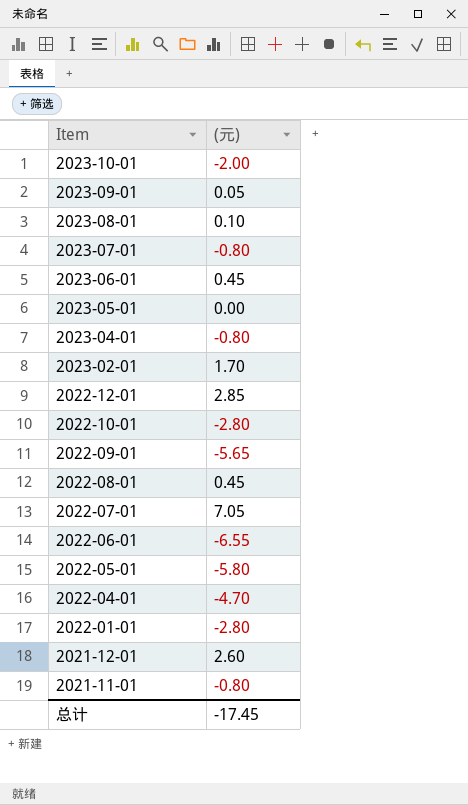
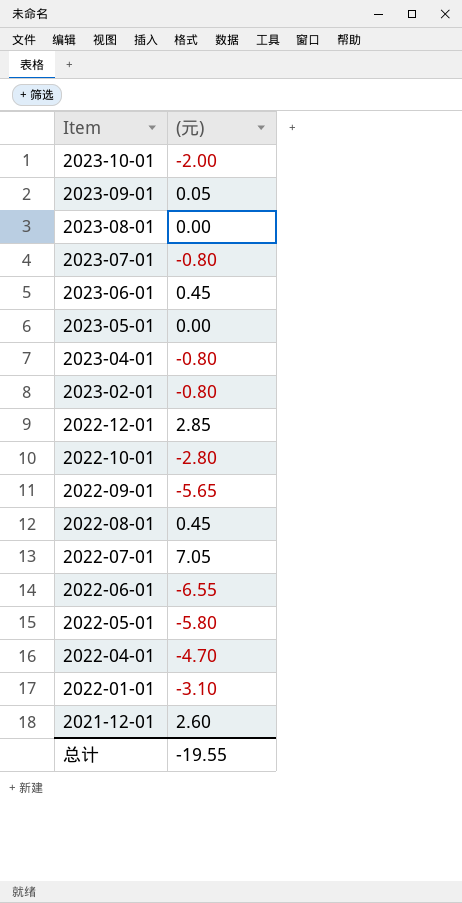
row 2021-11-01: -0.80 -> none
2023-08-01 | (元): 0.10 -> 0.00
2023-02-01 | (元): 1.70 -> -0.80
2022-01-01 | (元): -2.80 -> -3.10
总计 | (元): -17.45 -> -19.55

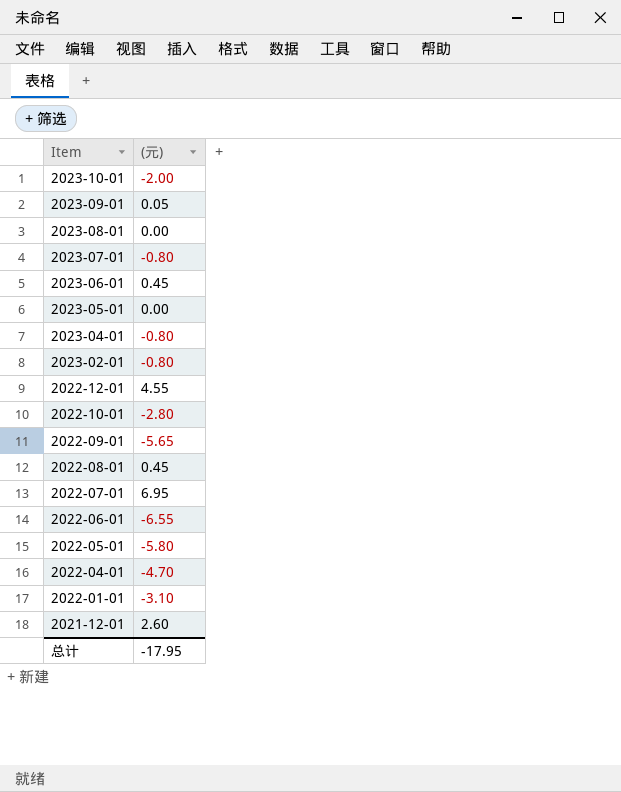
2022-12-01 | (元): 2.85 -> 4.55
2022-07-01 | (元): 7.05 -> 6.95
总计 | (元): -19.55 -> -17.95

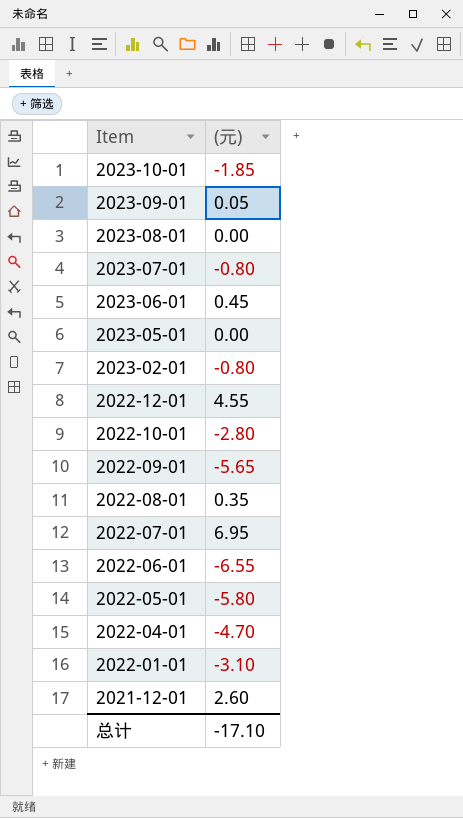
row 2023-04-01: -0.80 -> none
2023-10-01 | (元): -2.00 -> -1.85
2022-08-01 | (元): 0.45 -> 0.35
总计 | (元): -17.95 -> -17.10

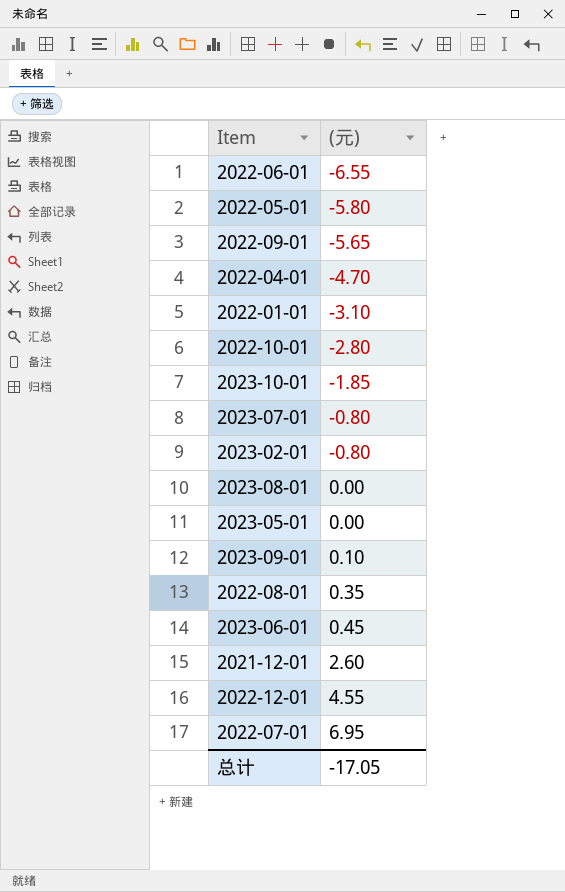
row order: Item descending -> (元) ascending
2023-09-01 | (元): 0.05 -> 0.10
总计 | (元): -17.10 -> -17.05

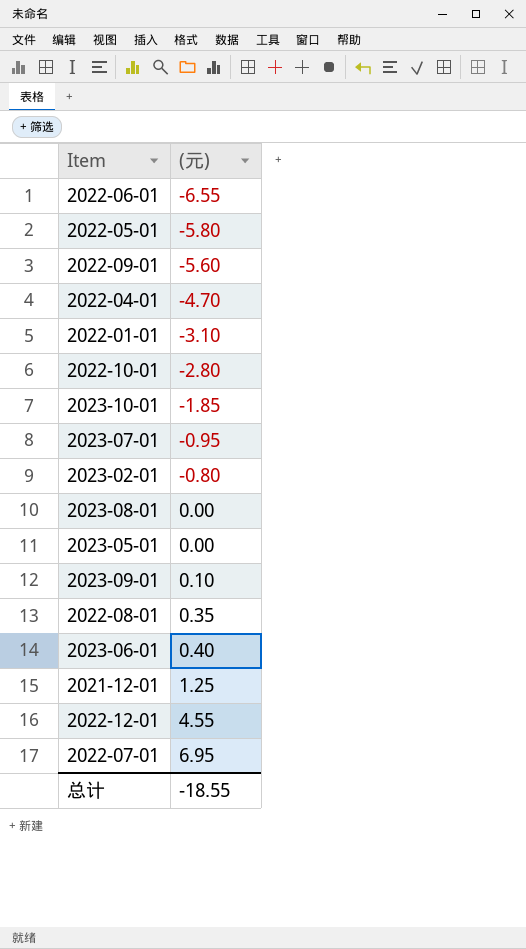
2022-09-01 | (元): -5.65 -> -5.60
2023-07-01 | (元): -0.80 -> -0.95
2023-06-01 | (元): 0.45 -> 0.40
2021-12-01 | (元): 2.60 -> 1.25
总计 | (元): -17.05 -> -18.55

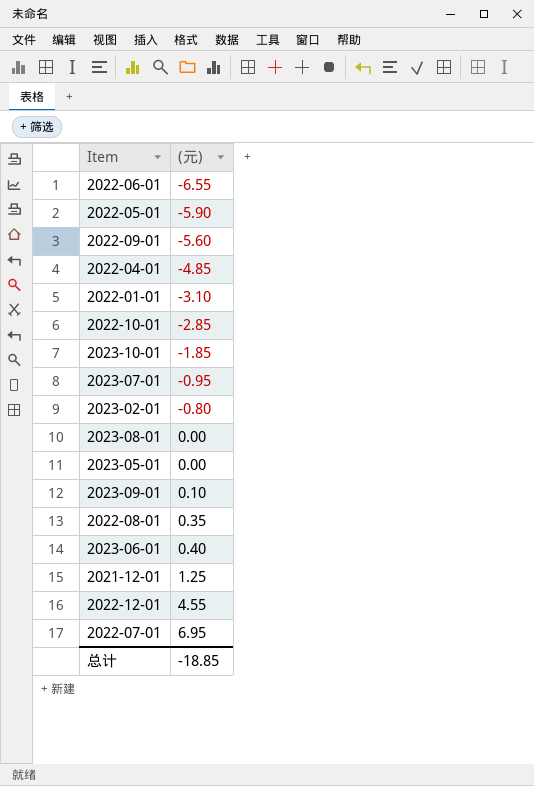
2022-05-01 | (元): -5.80 -> -5.90
2022-04-01 | (元): -4.70 -> -4.85
2022-10-01 | (元): -2.80 -> -2.85
总计 | (元): -18.55 -> -18.85

